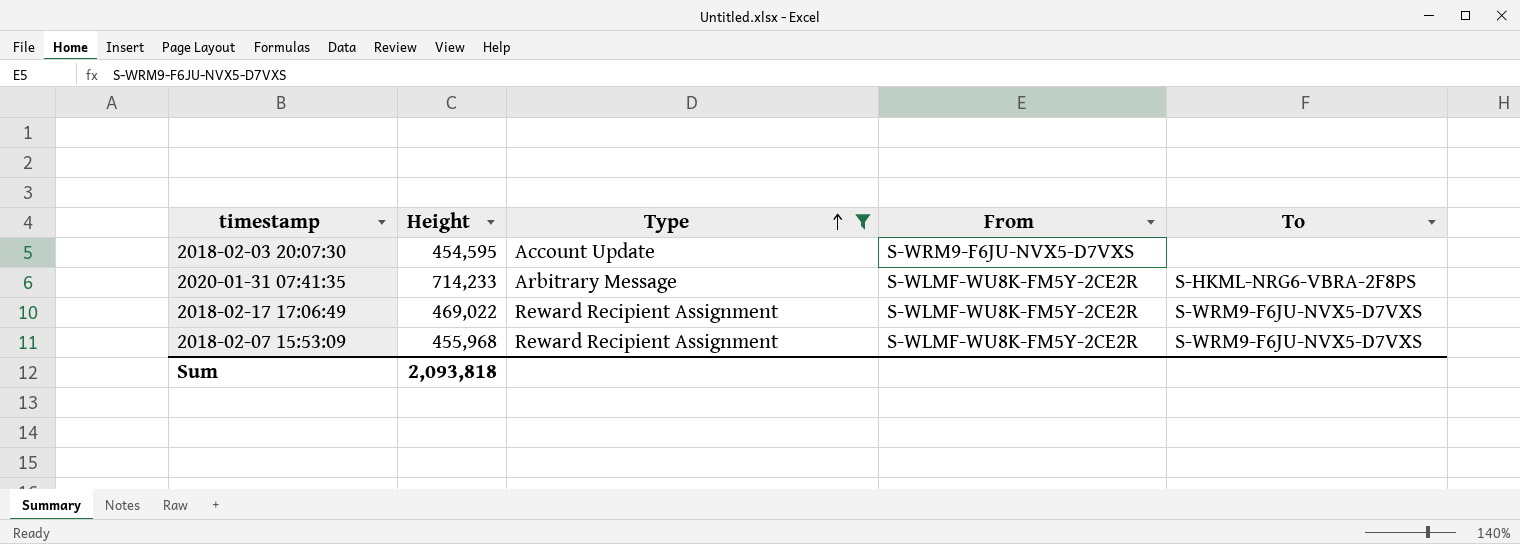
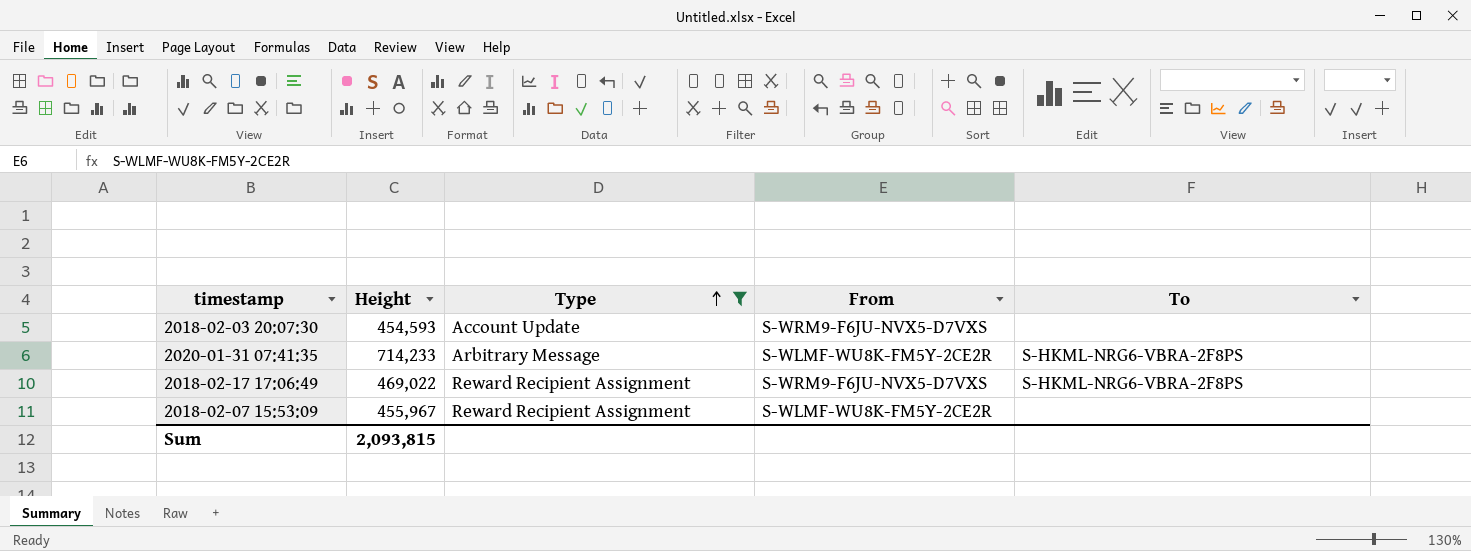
2018-02-03 20:07:30 | Height: 454,595 -> 454,593
2018-02-17 17:06:49 | From: S-WLMF-WU8K-FM5Y-2CE2R -> S-WRM9-F6JU-NVX5-D7VXS
2018-02-17 17:06:49 | To: S-WRM9-F6JU-NVX5-D7VXS -> S-HKML-NRG6-VBRA-2F8PS
2018-02-07 15:53:09 | Height: 455,968 -> 455,967
2018-02-07 15:53:09 | To: S-WRM9-F6JU-NVX5-D7VXS -> none
Sum | Height: 2,093,818 -> 2,093,815

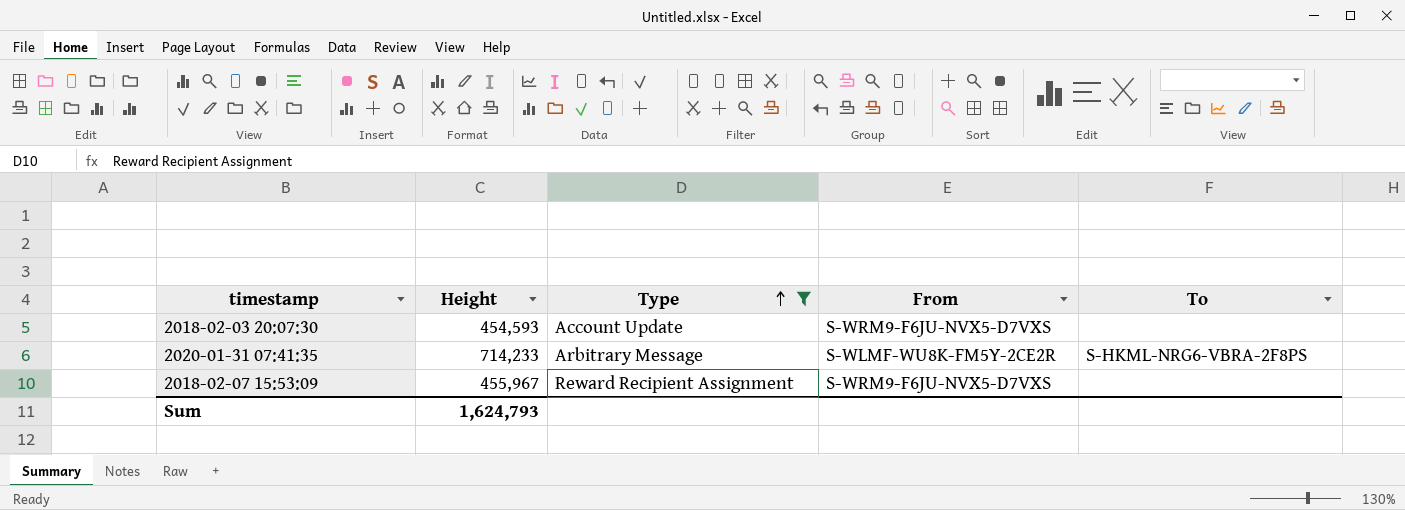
row 2018-02-17 17:06:49: 469,022 | Reward Recipient Assignment | S-WRM9-F6JU-NVX5-D7VXS | S-HKML-NRG6-VBRA-2F8PS -> none
2018-02-07 15:53:09 | From: S-WLMF-WU8K-FM5Y-2CE2R -> S-WRM9-F6JU-NVX5-D7VXS
Sum | Height: 2,093,815 -> 1,624,793

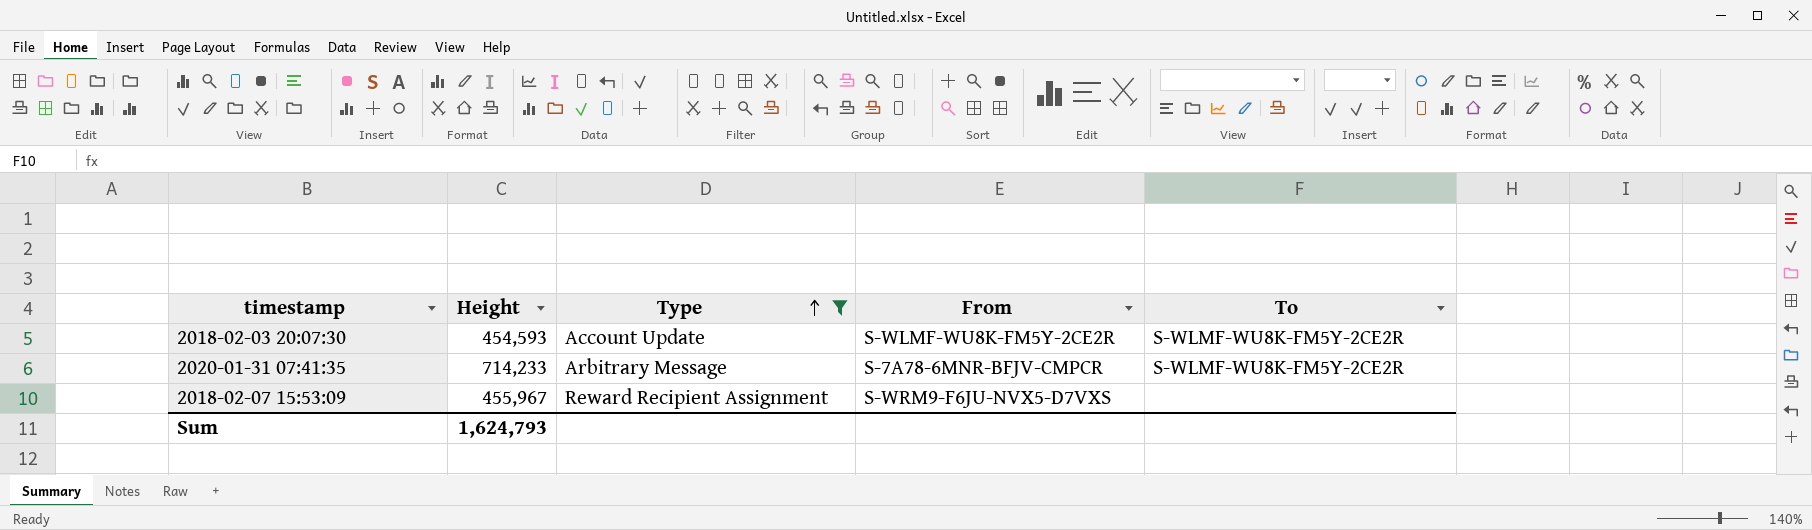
2018-02-03 20:07:30 | From: S-WRM9-F6JU-NVX5-D7VXS -> S-WLMF-WU8K-FM5Y-2CE2R
2018-02-03 20:07:30 | To: none -> S-WLMF-WU8K-FM5Y-2CE2R
2020-01-31 07:41:35 | From: S-WLMF-WU8K-FM5Y-2CE2R -> S-7A78-6MNR-BFJV-CMPCR
2020-01-31 07:41:35 | To: S-HKML-NRG6-VBRA-2F8PS -> S-WLMF-WU8K-FM5Y-2CE2R

